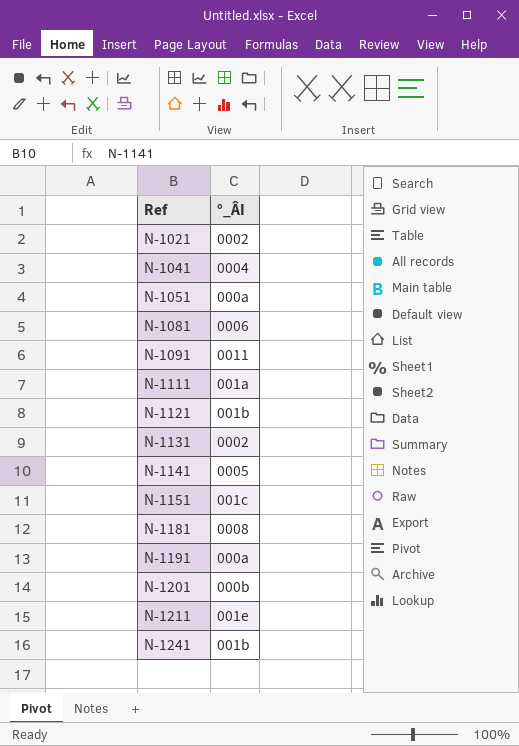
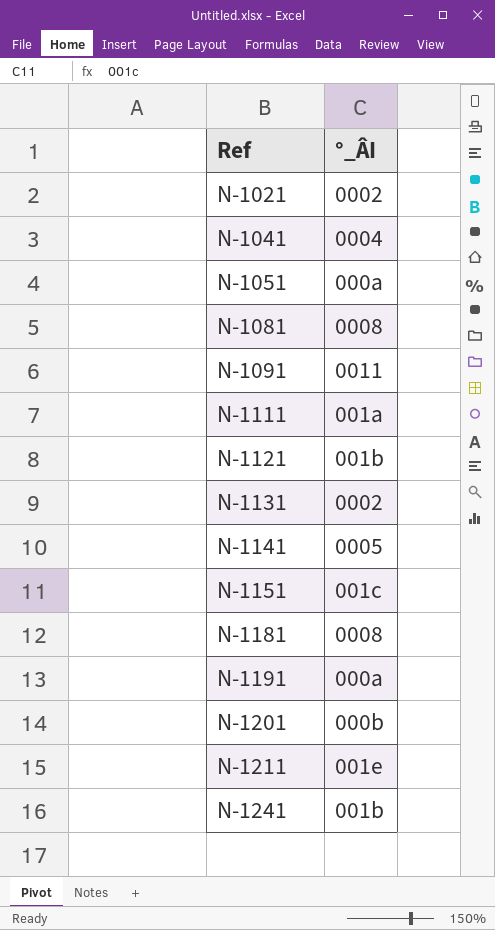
N-1081 | °_ÂI: 0006 -> 0008

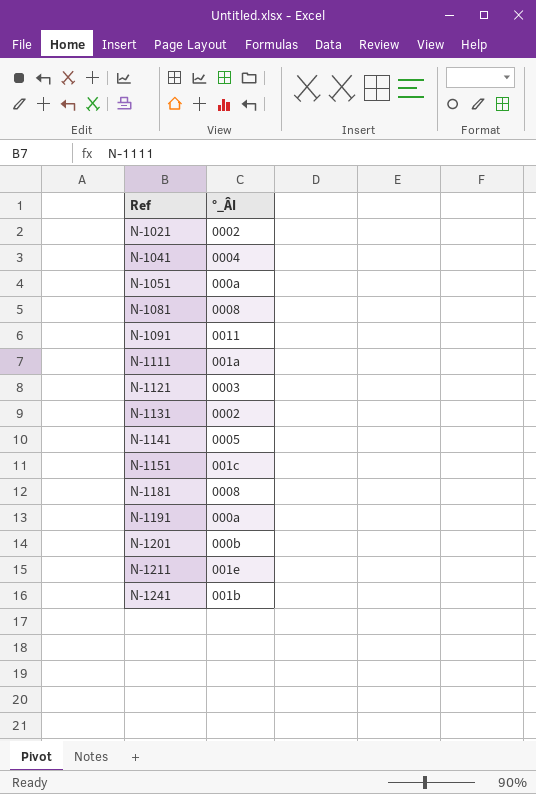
N-1121 | °_ÂI: 001b -> 0003

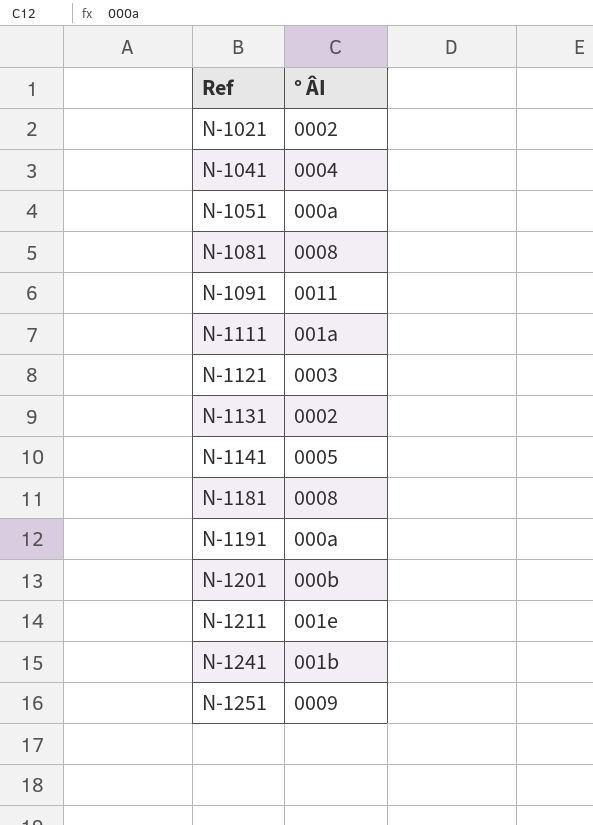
column name: °_ÂI -> ° ÂI
row N-1151: 001c -> none
row N-1251: none -> 0009

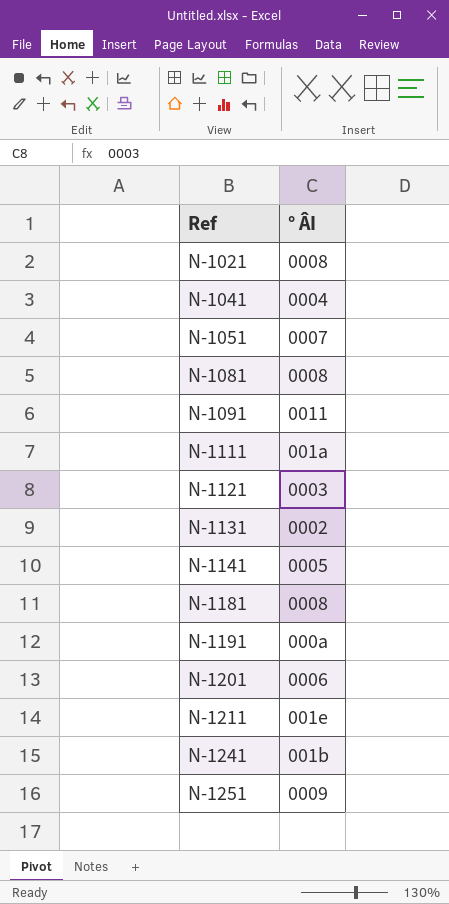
N-1021 | ° ÂI: 0002 -> 0008
N-1051 | ° ÂI: 000a -> 0007
N-1201 | ° ÂI: 000b -> 0006

